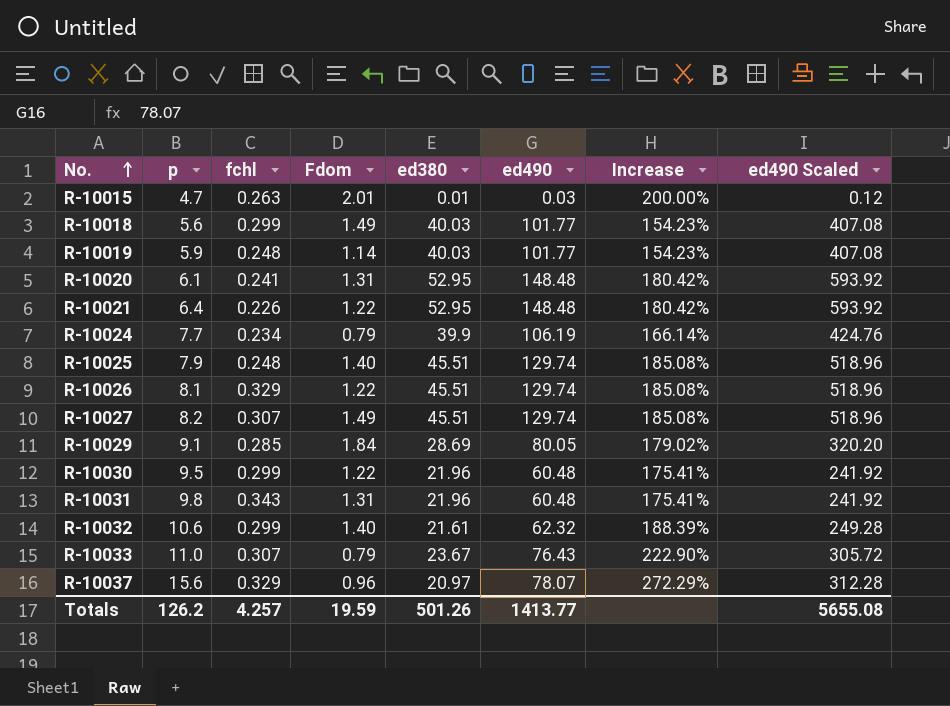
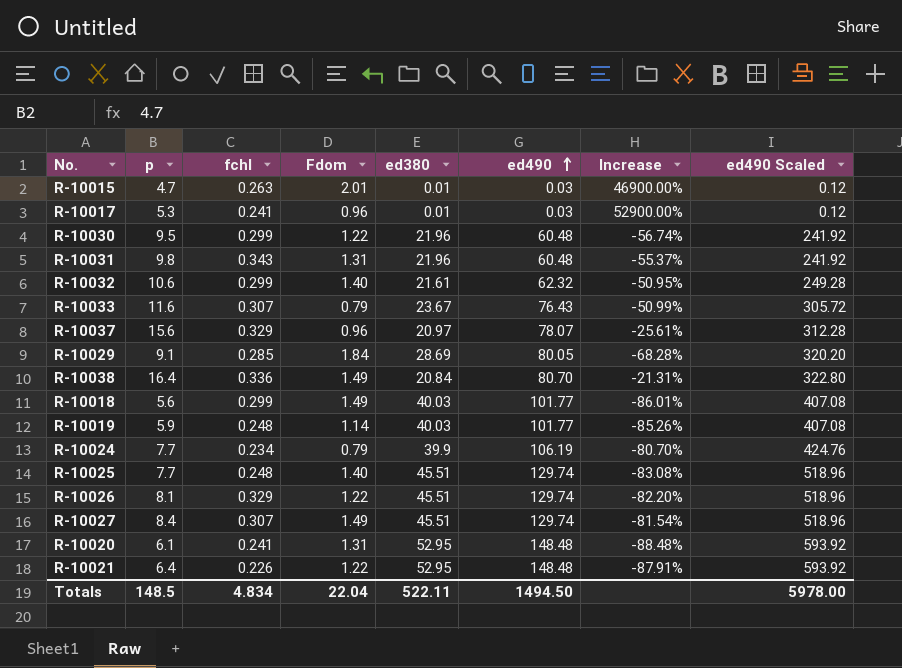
row order: No. ascending -> ed490 ascending
column Increase | formula: ([ed490] - [ed380]) / [ed380] -> ([p] - [ed380]) / [ed380]
row R-10017: none -> 5.3 | 0.241 | 0.96 | 0.01 | 0.03 | 52900.00% | 0.12
R-10033 | p: 11.0 -> 11.6
row R-10038: none -> 16.4 | 0.336 | 1.49 | 20.84 | 80.70 | -21.31% | 322.80
R-10025 | p: 7.9 -> 7.7
R-10027 | p: 8.2 -> 8.4
Totals | p: 126.2 -> 148.5
Totals | fchl: 4.257 -> 4.834
Totals | Fdom: 19.59 -> 22.04
Totals | ed380: 501.26 -> 522.11
Totals | ed490: 1413.77 -> 1494.50
Totals | ed490 Scaled: 5655.08 -> 5978.00

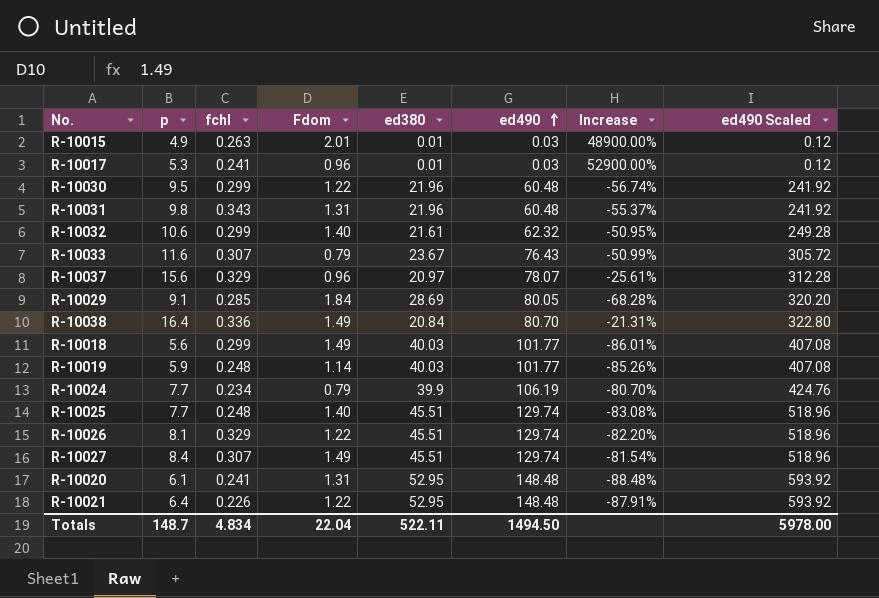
R-10015 | p: 4.7 -> 4.9
R-10015 | Increase: 46900.00% -> 48900.00%
Totals | p: 148.5 -> 148.7

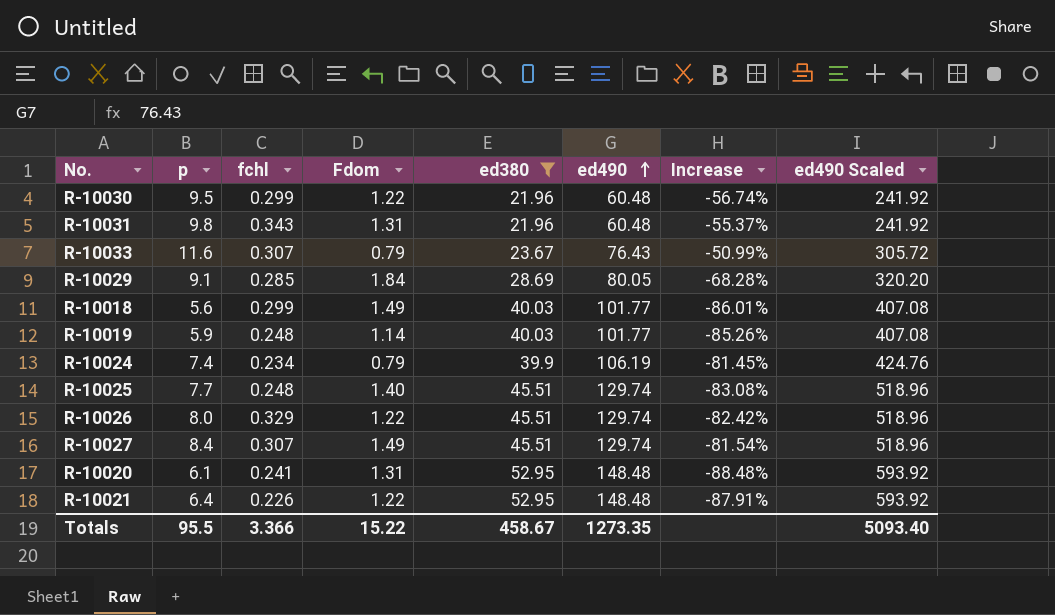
filter: none -> ed380 >= 21.96
R-10024 | p: 7.7 -> 7.4
R-10024 | Increase: -80.70% -> -81.45%
R-10026 | p: 8.1 -> 8.0
R-10026 | Increase: -82.20% -> -82.42%
Totals | p: 148.7 -> 95.5
Totals | fchl: 4.834 -> 3.366
Totals | Fdom: 22.04 -> 15.22
Totals | ed380: 522.11 -> 458.67
Totals | ed490: 1494.50 -> 1273.35
Totals | ed490 Scaled: 5978.00 -> 5093.40

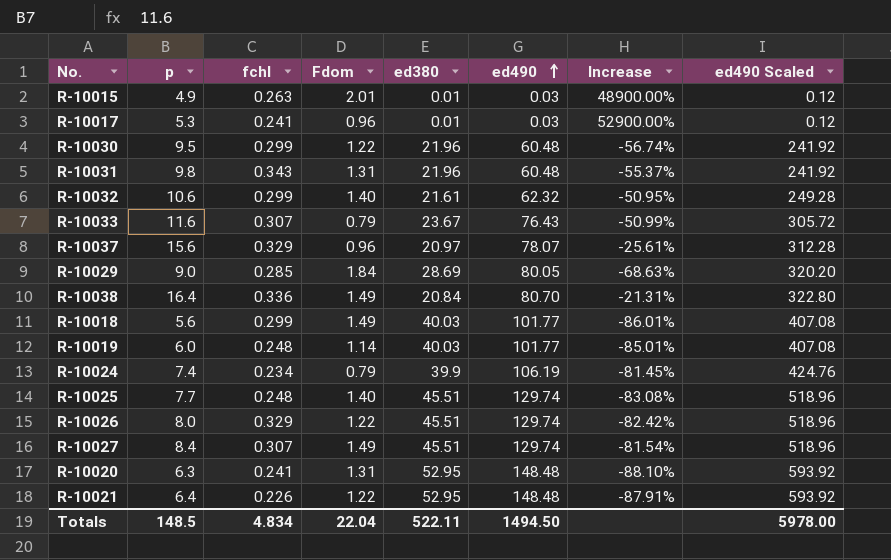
filter: ed380 >= 21.96 -> none
R-10029 | p: 9.1 -> 9.0
R-10029 | Increase: -68.28% -> -68.63%
R-10019 | p: 5.9 -> 6.0
R-10019 | Increase: -85.26% -> -85.01%
R-10020 | p: 6.1 -> 6.3
R-10020 | Increase: -88.48% -> -88.10%
Totals | p: 95.5 -> 148.5
Totals | fchl: 3.366 -> 4.834
Totals | Fdom: 15.22 -> 22.04
Totals | ed380: 458.67 -> 522.11
Totals | ed490: 1273.35 -> 1494.50
Totals | ed490 Scaled: 5093.40 -> 5978.00

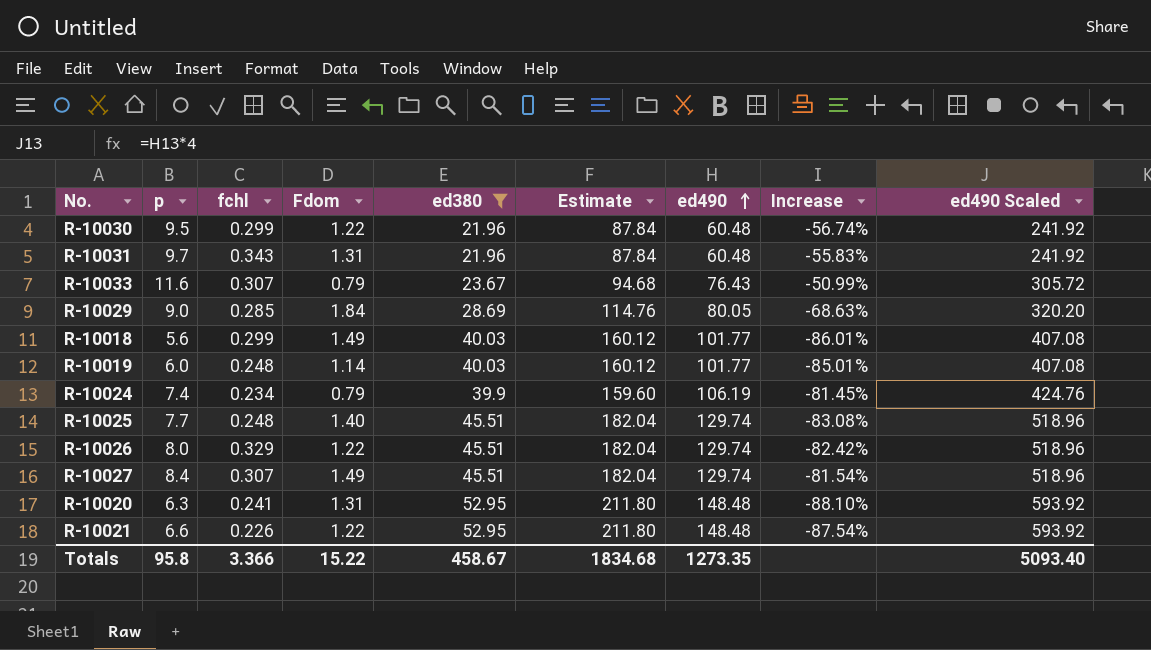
filter: none -> ed380 >= 21.96
column Estimate | formula: none -> [ed380] * 4
R-10031 | p: 9.8 -> 9.7
R-10031 | Increase: -55.37% -> -55.83%
R-10021 | p: 6.4 -> 6.6
R-10021 | Increase: -87.91% -> -87.54%
Totals | p: 148.5 -> 95.8
Totals | fchl: 4.834 -> 3.366
Totals | Fdom: 22.04 -> 15.22
Totals | ed380: 522.11 -> 458.67
Totals | ed490: 1494.50 -> 1273.35
Totals | ed490 Scaled: 5978.00 -> 5093.40

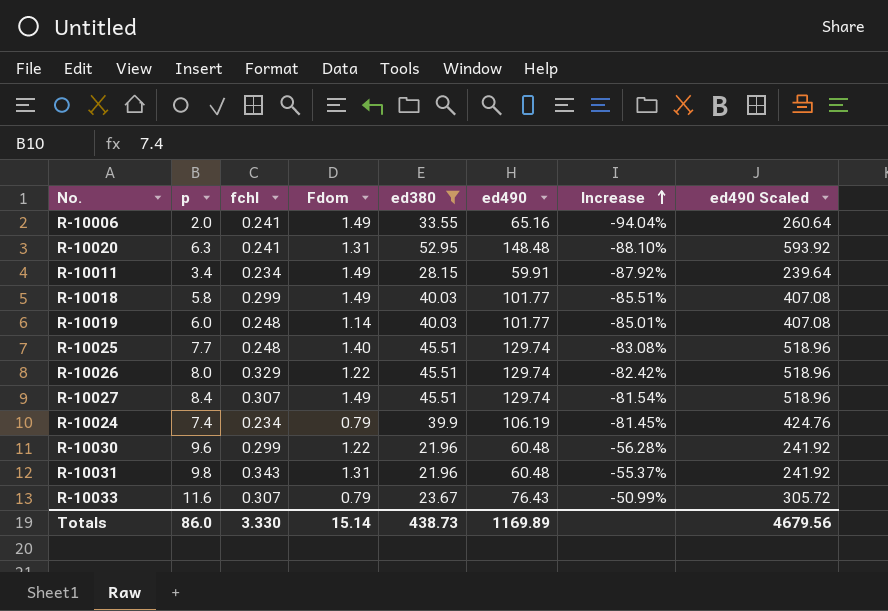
row order: ed490 ascending -> Increase ascending
column Estimate | formula: [ed380] * 4 -> none
row R-10029: 9.0 | 0.285 | 1.84 | 28.69 | 114.76 | 80.05 | -68.63% | 320.20 -> none
row R-10021: 6.6 | 0.226 | 1.22 | 52.95 | 211.80 | 148.48 | -87.54% | 593.92 -> none
row R-10006: none -> 2.0 | 0.241 | 1.49 | 33.55 | 65.16 | -94.04% | 260.64
row R-10011: none -> 3.4 | 0.234 | 1.49 | 28.15 | 59.91 | -87.92% | 239.64
R-10018 | p: 5.6 -> 5.8
R-10018 | Increase: -86.01% -> -85.51%
R-10030 | p: 9.5 -> 9.6
R-10030 | Increase: -56.74% -> -56.28%
R-10031 | p: 9.7 -> 9.8
R-10031 | Increase: -55.83% -> -55.37%
Totals | p: 95.8 -> 86.0
Totals | fchl: 3.366 -> 3.330
Totals | Fdom: 15.22 -> 15.14
Totals | ed380: 458.67 -> 438.73
Totals | ed490: 1273.35 -> 1169.89
Totals | ed490 Scaled: 5093.40 -> 4679.56

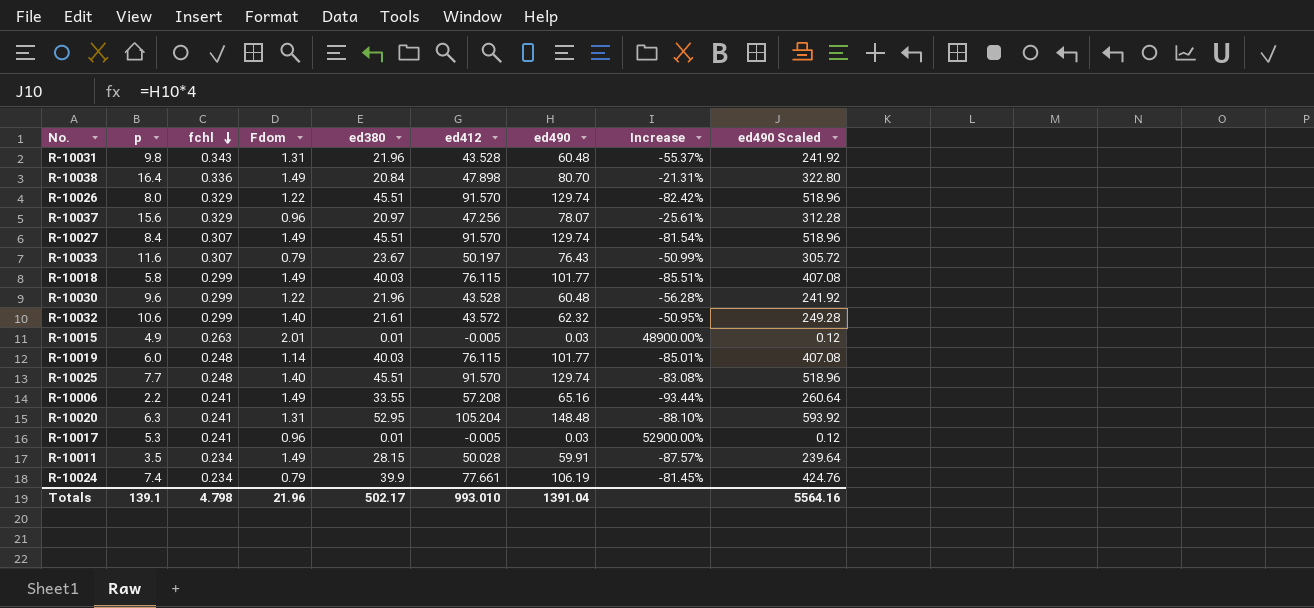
filter: ed380 >= 21.96 -> none
row order: Increase ascending -> fchl descending
column ed412 | position: none -> 6
R-10006 | p: 2.0 -> 2.2
R-10006 | Increase: -94.04% -> -93.44%
R-10011 | p: 3.4 -> 3.5
R-10011 | Increase: -87.92% -> -87.57%
Totals | p: 86.0 -> 139.1
Totals | fchl: 3.330 -> 4.798
Totals | Fdom: 15.14 -> 21.96
Totals | ed380: 438.73 -> 502.17
Totals | ed490: 1169.89 -> 1391.04
Totals | ed490 Scaled: 4679.56 -> 5564.16

